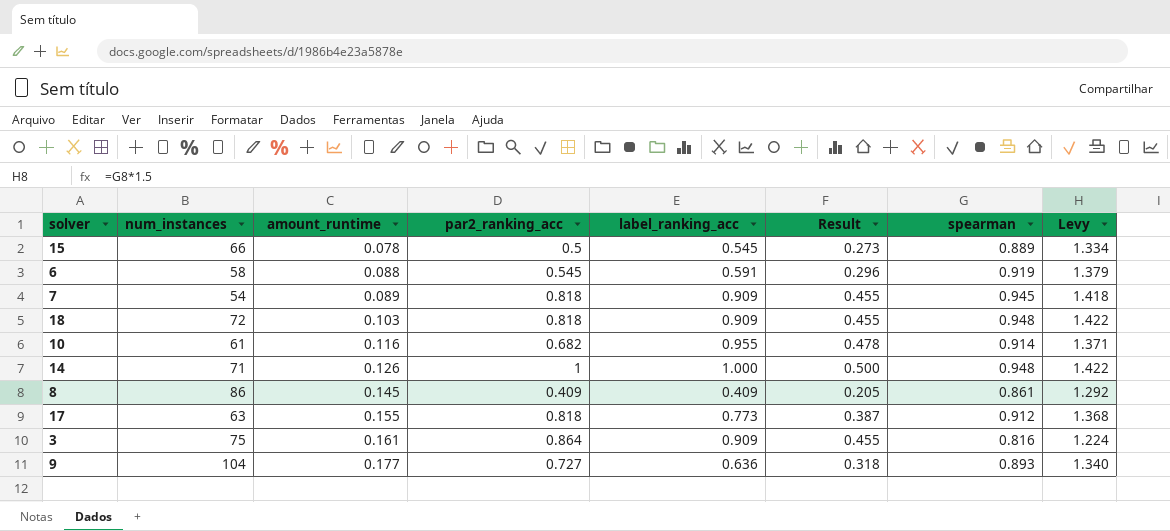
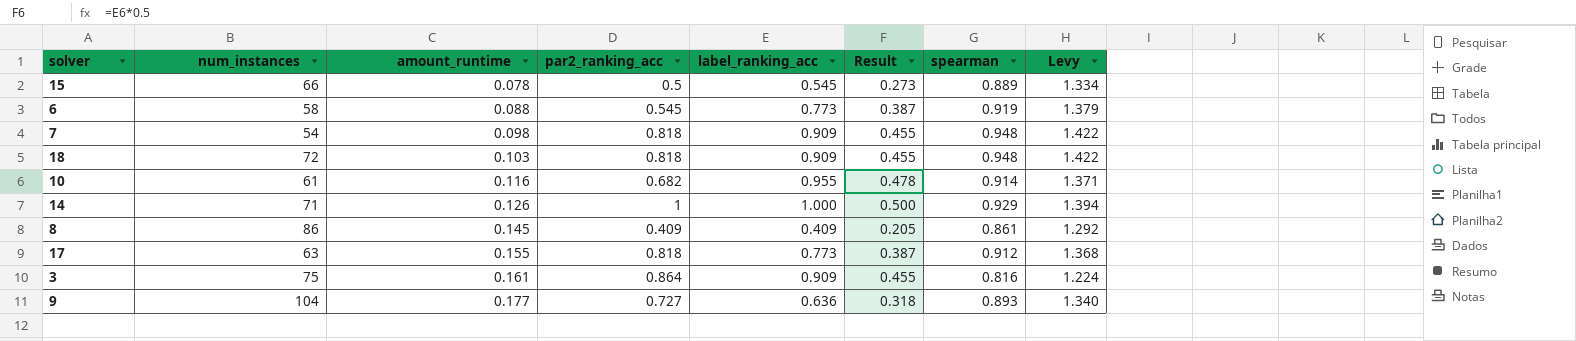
6 | label_ranking_acc: 0.591 -> 0.773
6 | Result: 0.296 -> 0.387
7 | amount_runtime: 0.089 -> 0.098
7 | spearman: 0.945 -> 0.948
7 | Levy: 1.418 -> 1.422
14 | spearman: 0.948 -> 0.929
14 | Levy: 1.422 -> 1.394

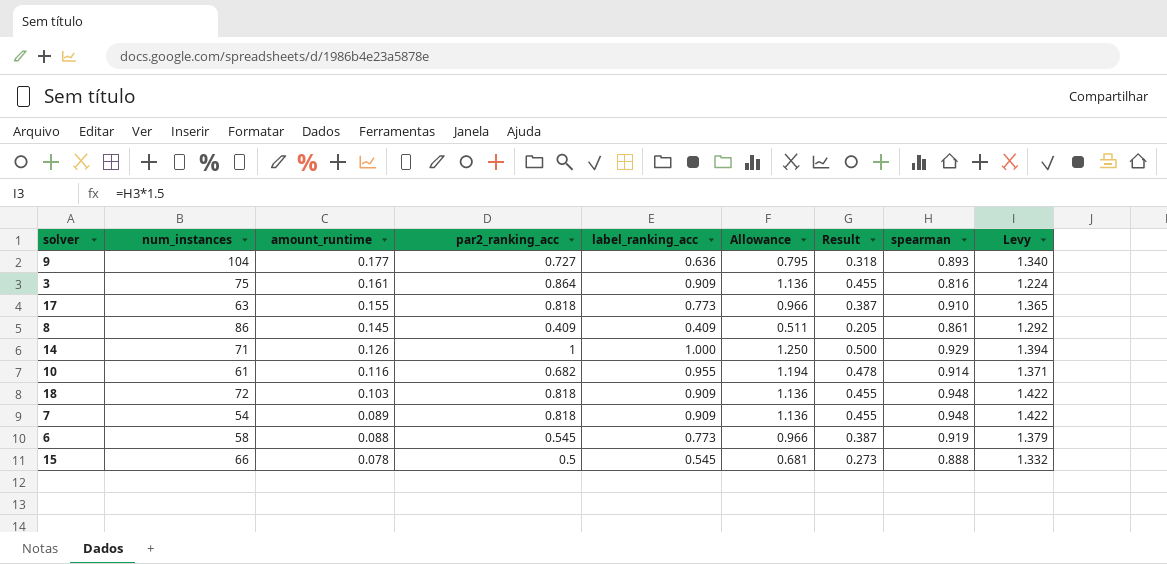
row order: amount_runtime ascending -> amount_runtime descending
column Allowance | formula: none -> [label_ranking_acc] * 1.25
17 | spearman: 0.912 -> 0.910
17 | Levy: 1.368 -> 1.365
7 | amount_runtime: 0.098 -> 0.089
15 | spearman: 0.889 -> 0.888
15 | Levy: 1.334 -> 1.332

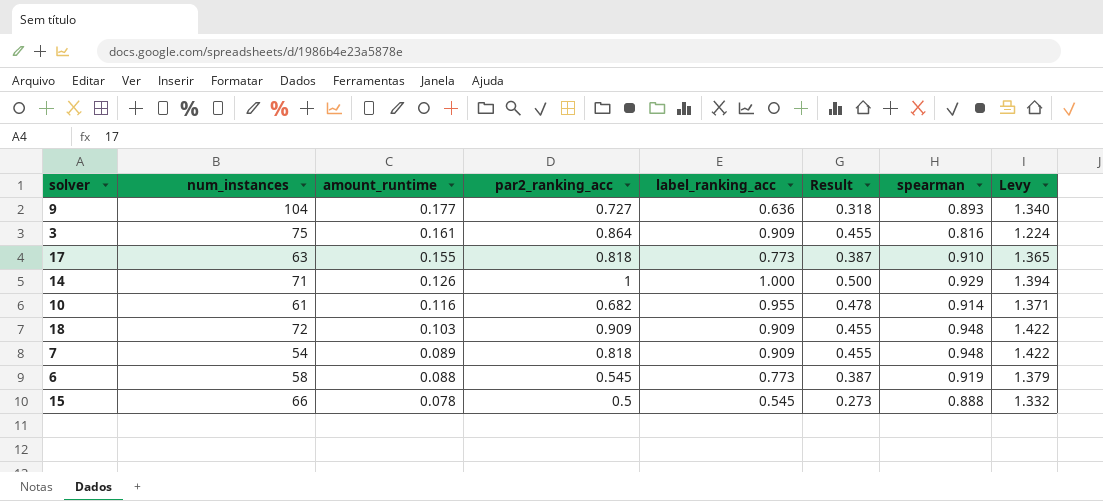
column Allowance | formula: [label_ranking_acc] * 1.25 -> none
row 8: 86 | 0.145 | 0.409 | 0.409 | 0.511 | 0.205 | 0.861 | 1.292 -> none
18 | par2_ranking_acc: 0.818 -> 0.909

